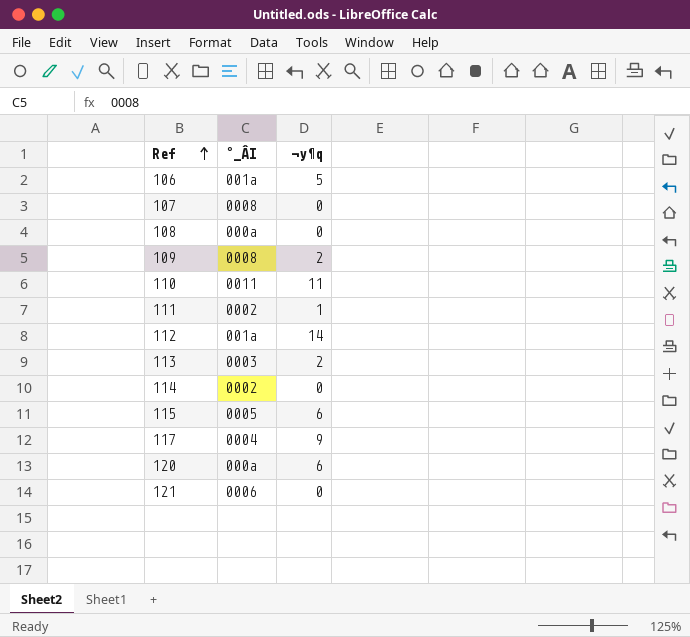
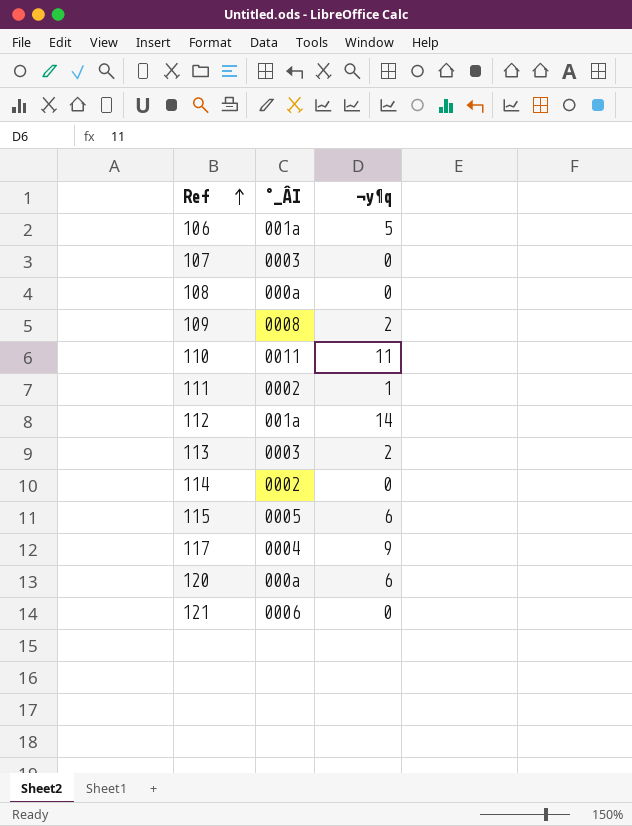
107 | °_ÂI: 0008 -> 0003

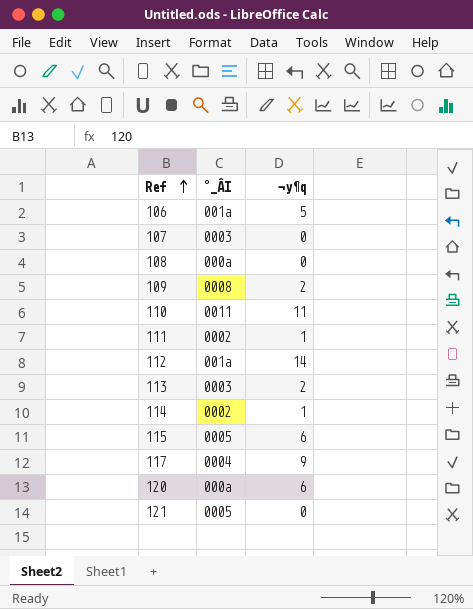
114 | ¬y¶q: 0 -> 1
121 | °_ÂI: 0006 -> 0005

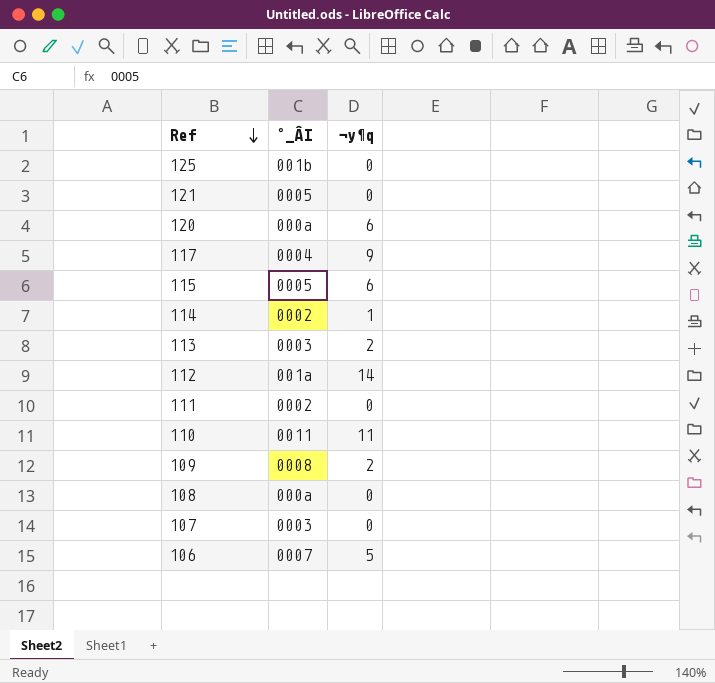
row order: Ref ascending -> Ref descending
row 125: none -> 001b | 0
111 | ¬y¶q: 1 -> 0
106 | °_ÂI: 001a -> 0007

